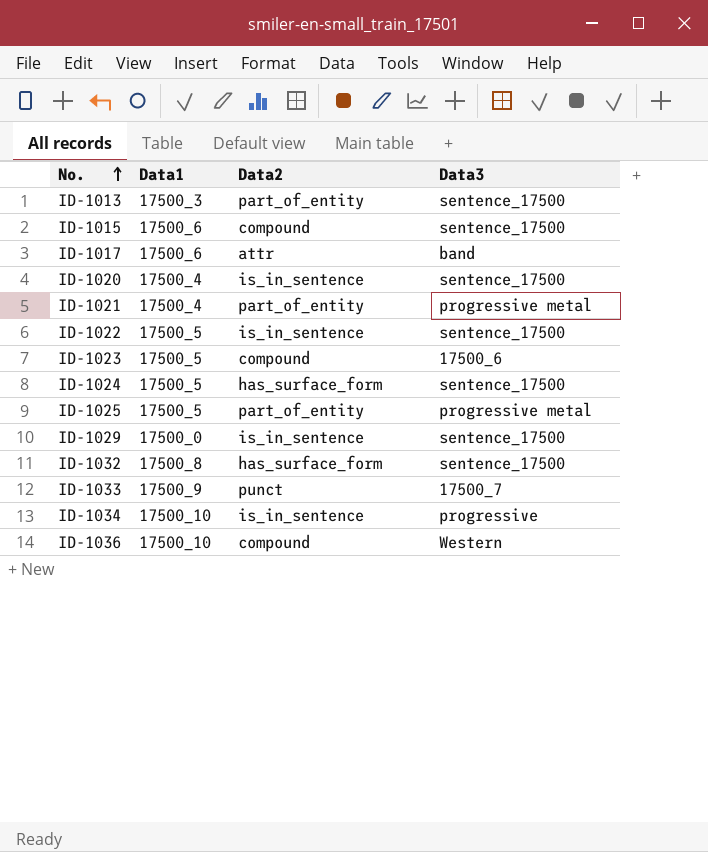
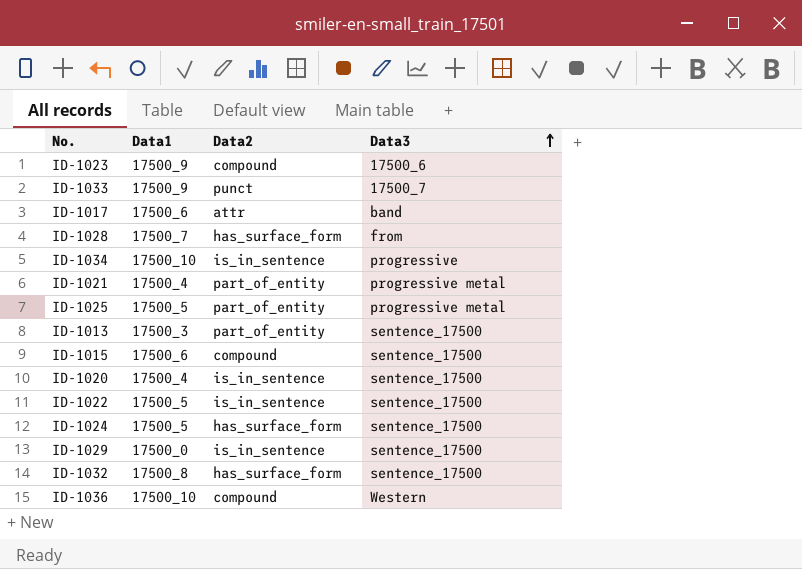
row order: No. ascending -> Data3 ascending
ID-1023 | Data1: 17500_5 -> 17500_9
row ID-1028: none -> 17500_7 | has_surface_form | from

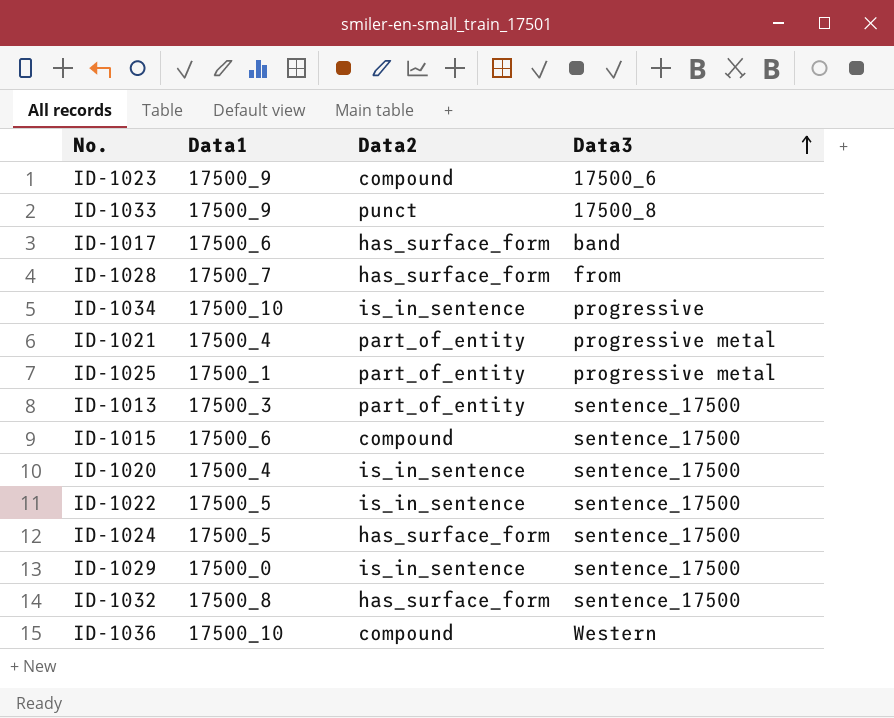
ID-1033 | Data3: 17500_7 -> 17500_8
ID-1017 | Data2: attr -> has_surface_form
ID-1025 | Data1: 17500_5 -> 17500_1

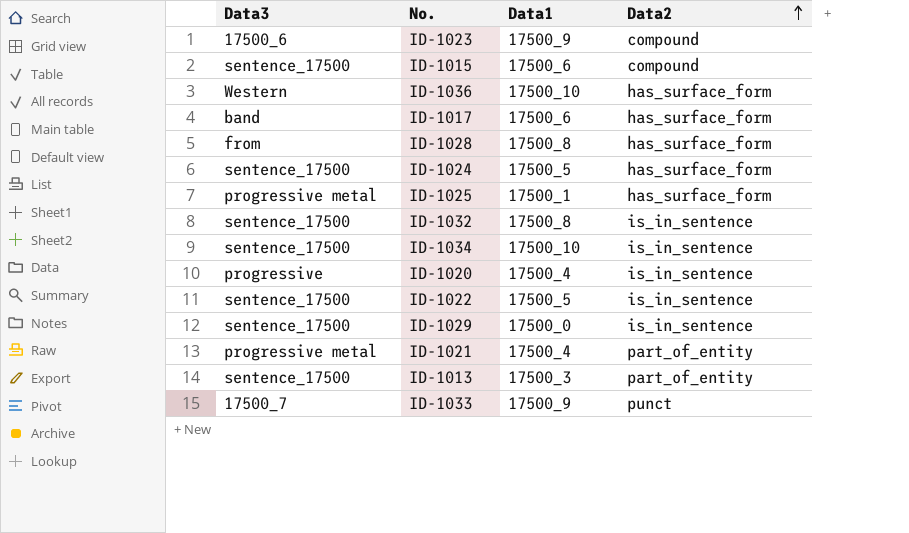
row order: Data3 ascending -> Data2 ascending
column Data3 | position: 4 -> 1
ID-1036 | Data2: compound -> has_surface_form
ID-1028 | Data1: 17500_7 -> 17500_8
ID-1025 | Data2: part_of_entity -> has_surface_form
ID-1032 | Data2: has_surface_form -> is_in_sentence
ID-1034 | Data3: progressive -> sentence_17500
ID-1020 | Data3: sentence_17500 -> progressive
ID-1033 | Data3: 17500_8 -> 17500_7

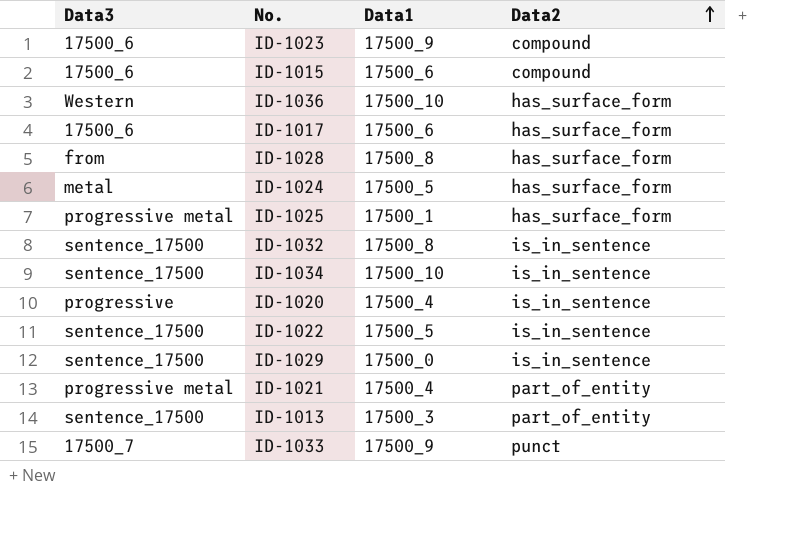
ID-1015 | Data3: sentence_17500 -> 17500_6
ID-1017 | Data3: band -> 17500_6
ID-1024 | Data3: sentence_17500 -> metal

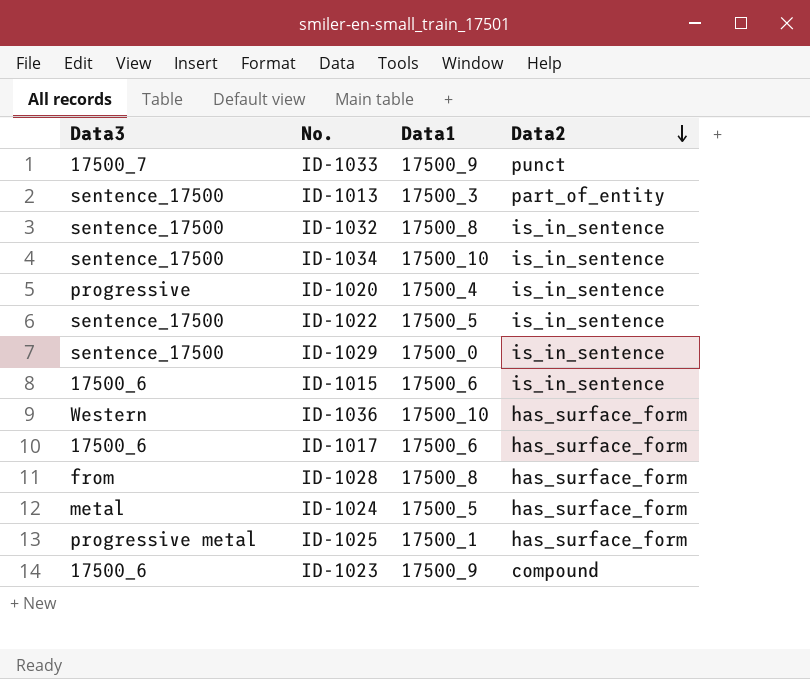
row order: Data2 ascending -> Data2 descending
row ID-1021: progressive metal | 17500_4 | part_of_entity -> none
ID-1015 | Data2: compound -> is_in_sentence

